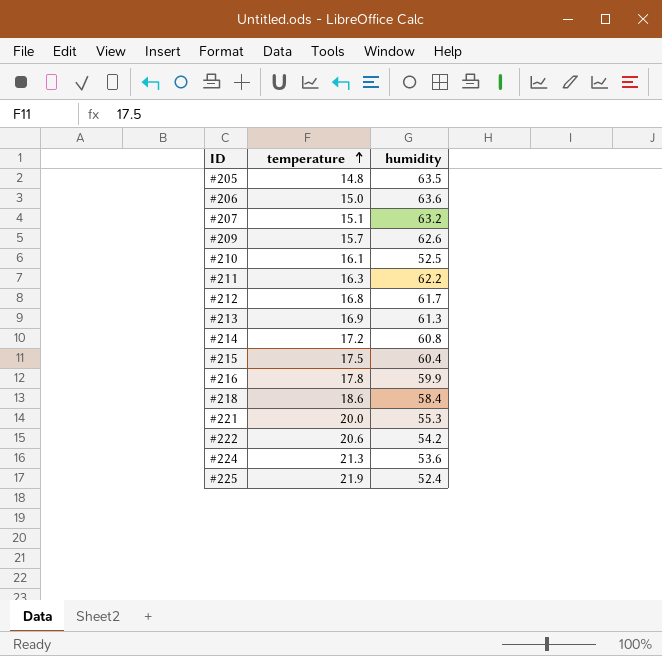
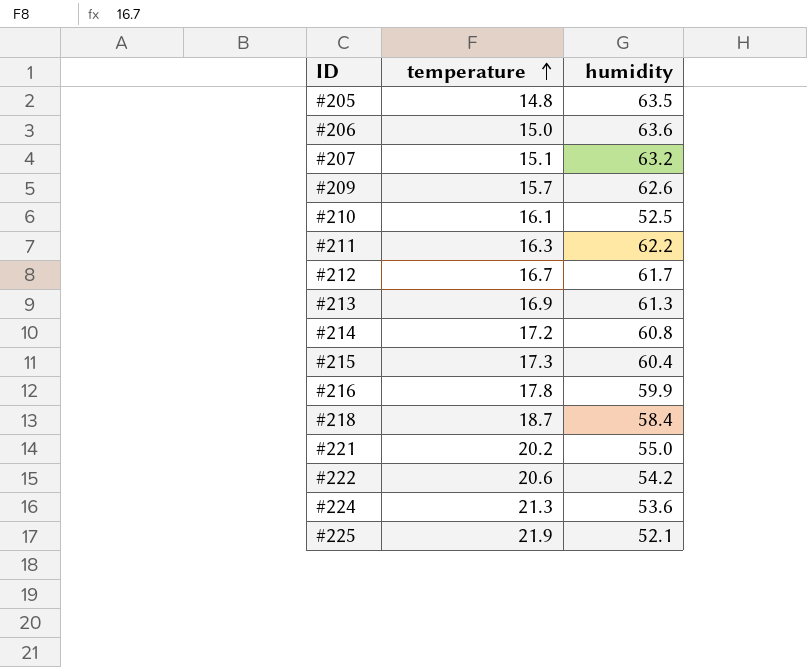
#212 | temperature: 16.8 -> 16.7
#215 | temperature: 17.5 -> 17.3
#218 | temperature: 18.6 -> 18.7
#221 | temperature: 20.0 -> 20.2
#221 | humidity: 55.3 -> 55.0
#225 | humidity: 52.4 -> 52.1

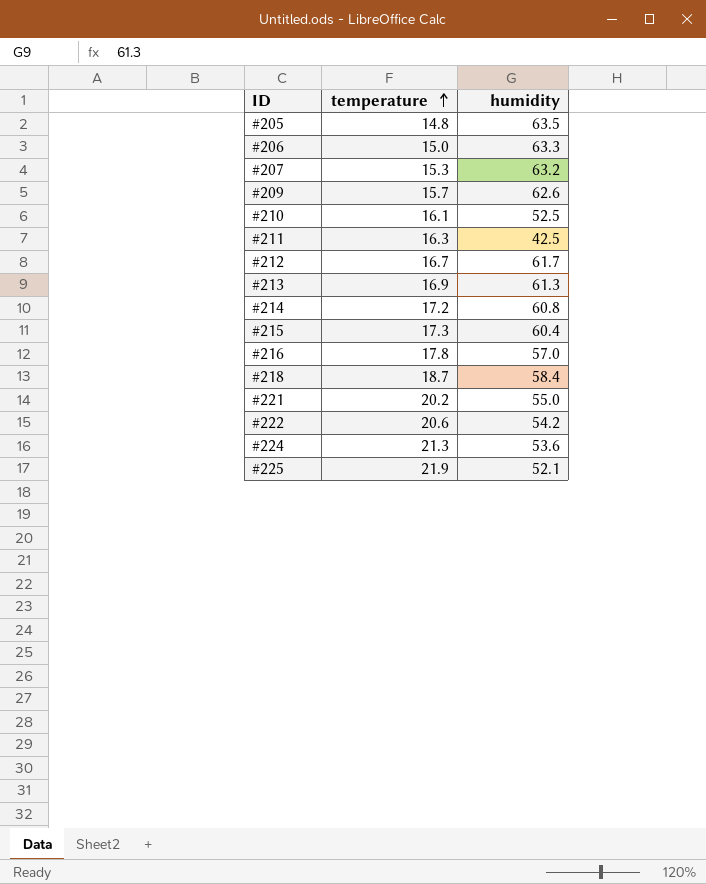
#206 | humidity: 63.6 -> 63.3
#207 | temperature: 15.1 -> 15.3
#211 | humidity: 62.2 -> 42.5
#216 | humidity: 59.9 -> 57.0

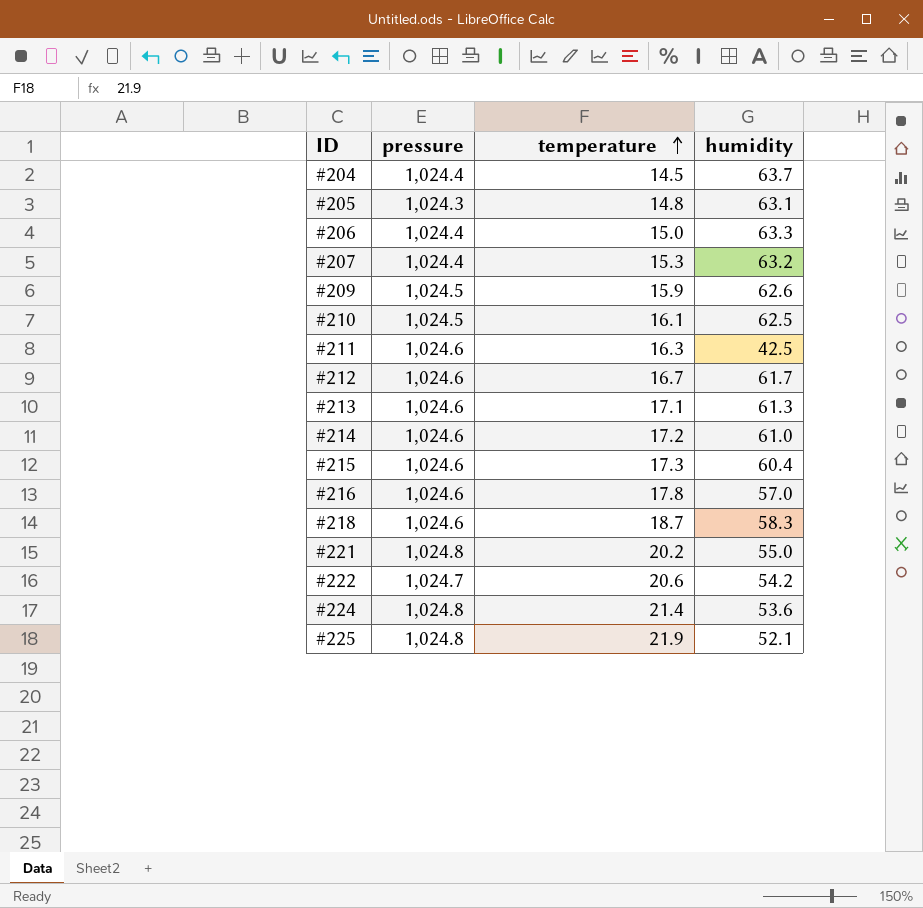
column pressure | position: none -> 2
row #204: none -> 1,024.4 | 14.5 | 63.7
#205 | humidity: 63.5 -> 63.1
#209 | temperature: 15.7 -> 15.9
#210 | humidity: 52.5 -> 62.5
#213 | temperature: 16.9 -> 17.1
#214 | humidity: 60.8 -> 61.0
#218 | humidity: 58.4 -> 58.3
#224 | temperature: 21.3 -> 21.4

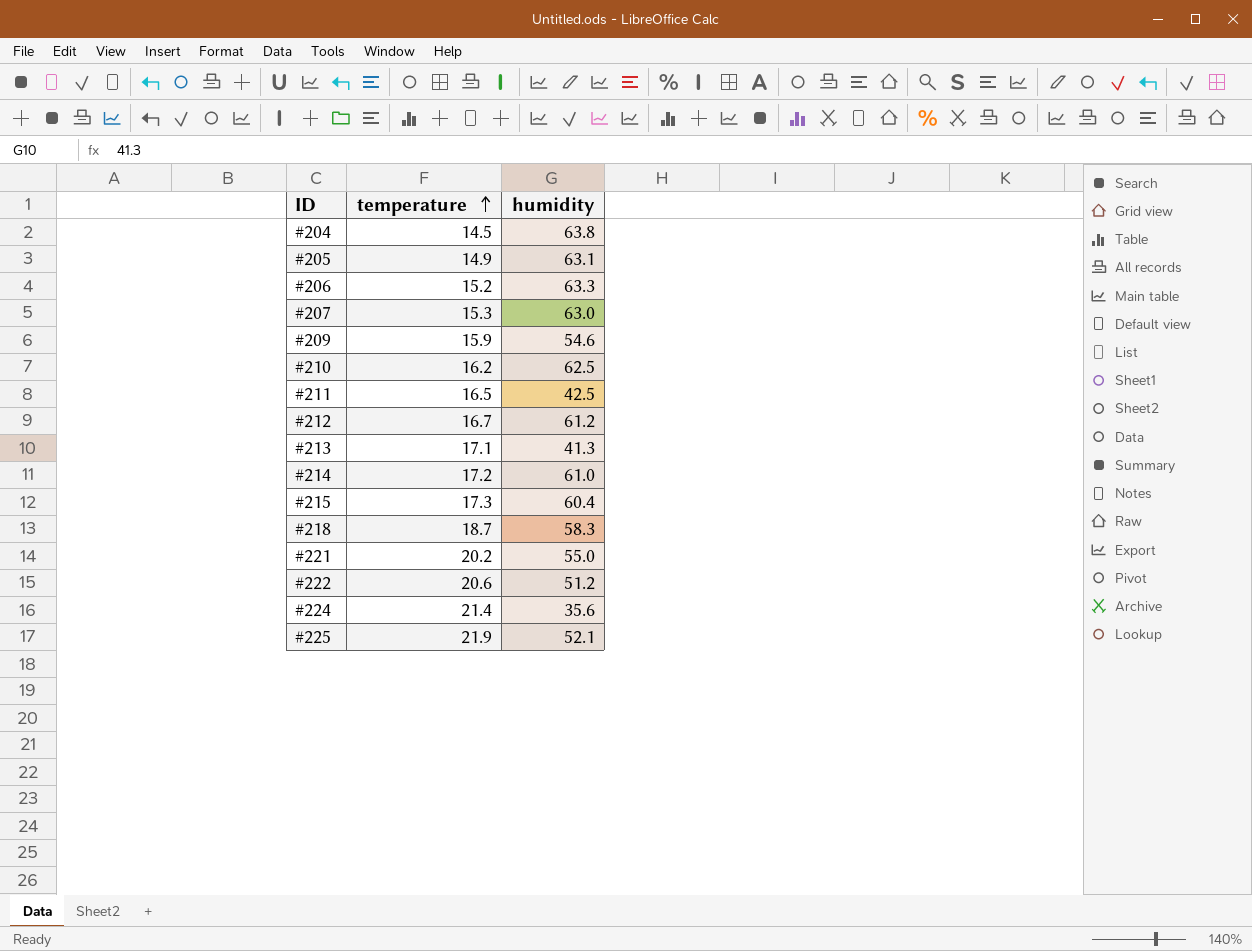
column pressure | position: 2 -> none
row #216: 1,024.6 | 17.8 | 57.0 -> none
#204 | humidity: 63.7 -> 63.8
#205 | temperature: 14.8 -> 14.9
#206 | temperature: 15.0 -> 15.2
#207 | humidity: 63.2 -> 63.0
#209 | humidity: 62.6 -> 54.6
#210 | temperature: 16.1 -> 16.2
#211 | temperature: 16.3 -> 16.5
#212 | humidity: 61.7 -> 61.2
#213 | humidity: 61.3 -> 41.3
#222 | humidity: 54.2 -> 51.2
#224 | humidity: 53.6 -> 35.6

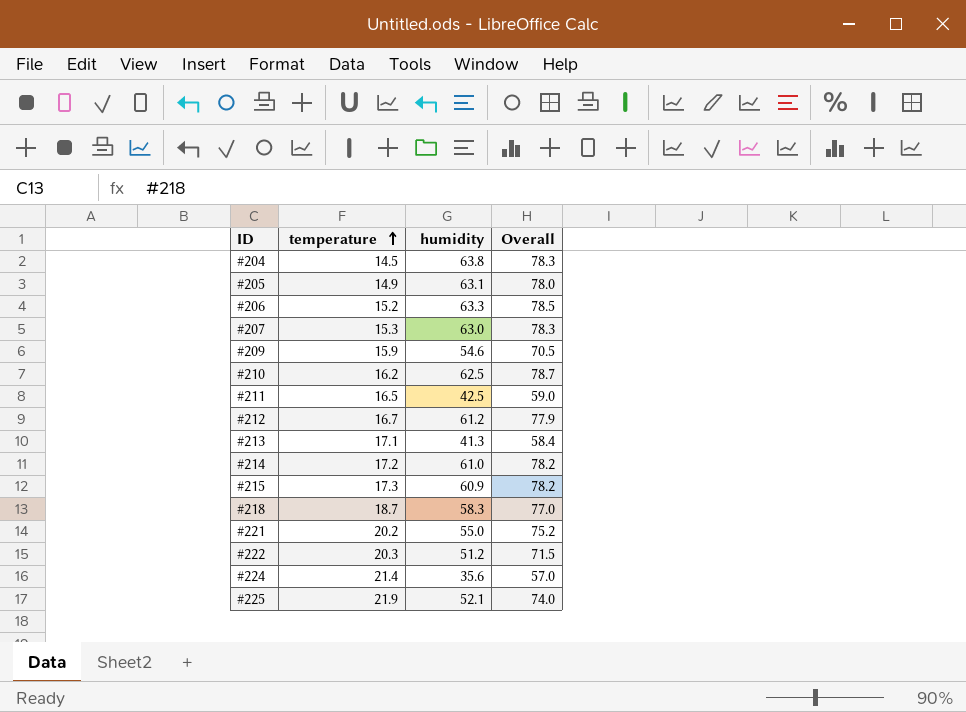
column Overall | formula: none -> [temperature] + [humidity]
#215 | humidity: 60.4 -> 60.9
#222 | temperature: 20.6 -> 20.3

